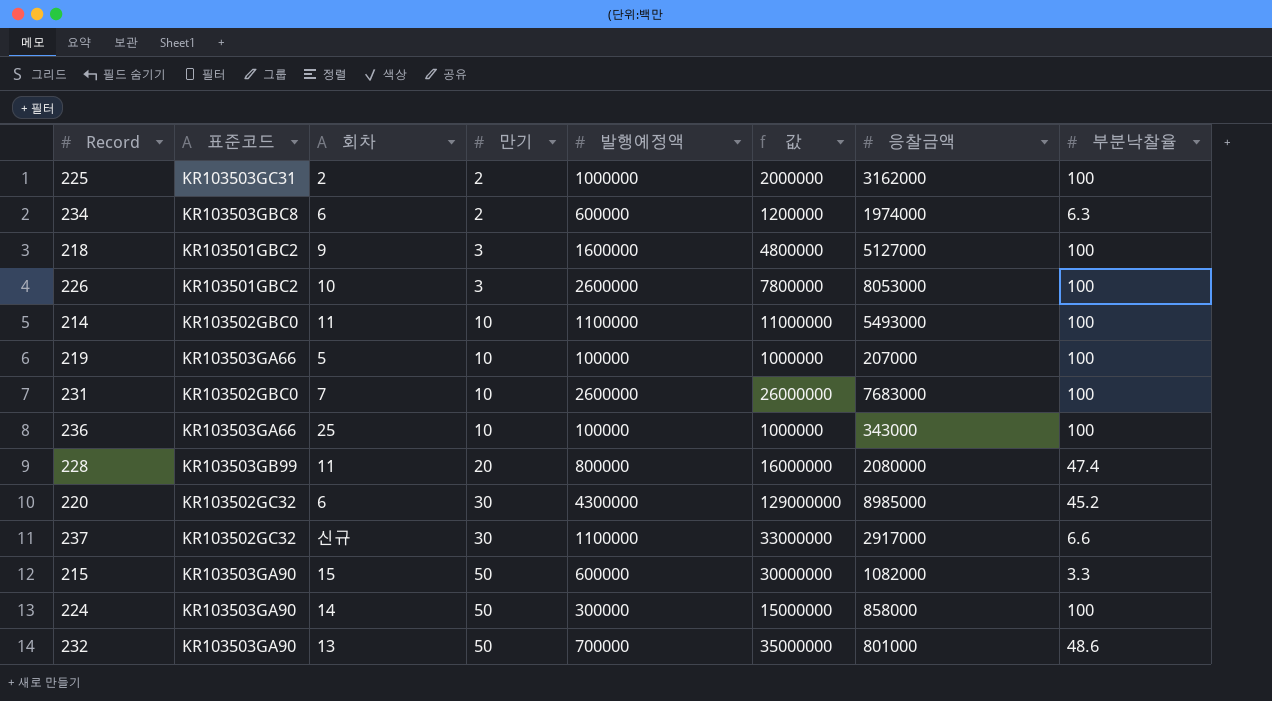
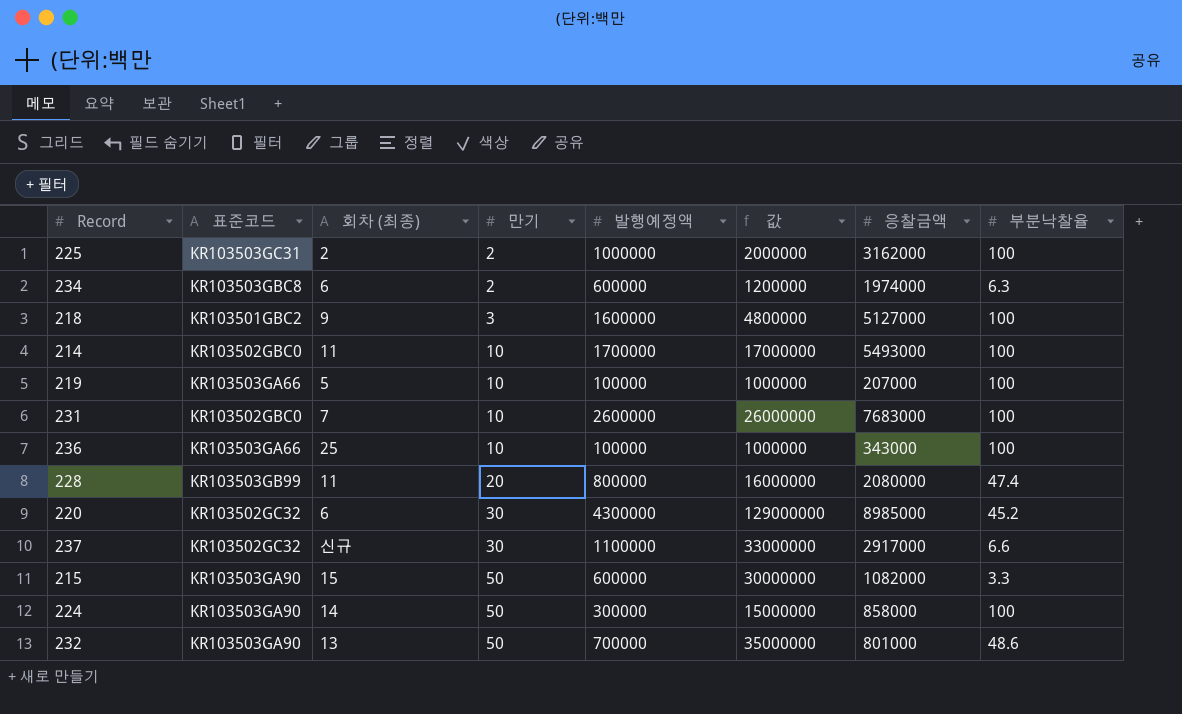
column name: 회차 -> 회차 (최종)
row 226: KR103501GBC2 | 10 | 3 | 2600000 | 7800000 | 8053000 | 100 -> none
214 | 발행예정액: 1100000 -> 1700000
214 | 값: 11000000 -> 17000000

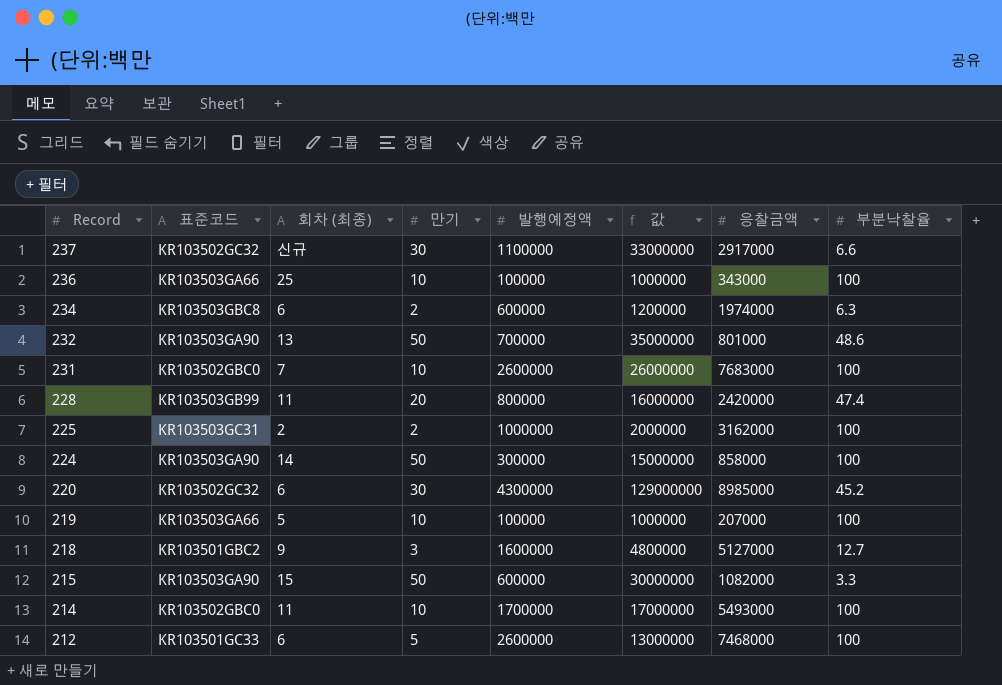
row order: 만기 ascending -> Record descending
228 | 응찰금액: 2080000 -> 2420000
218 | 부분낙찰율: 100 -> 12.7
row 212: none -> KR103501GC33 | 6 | 5 | 2600000 | 13000000 | 7468000 | 100

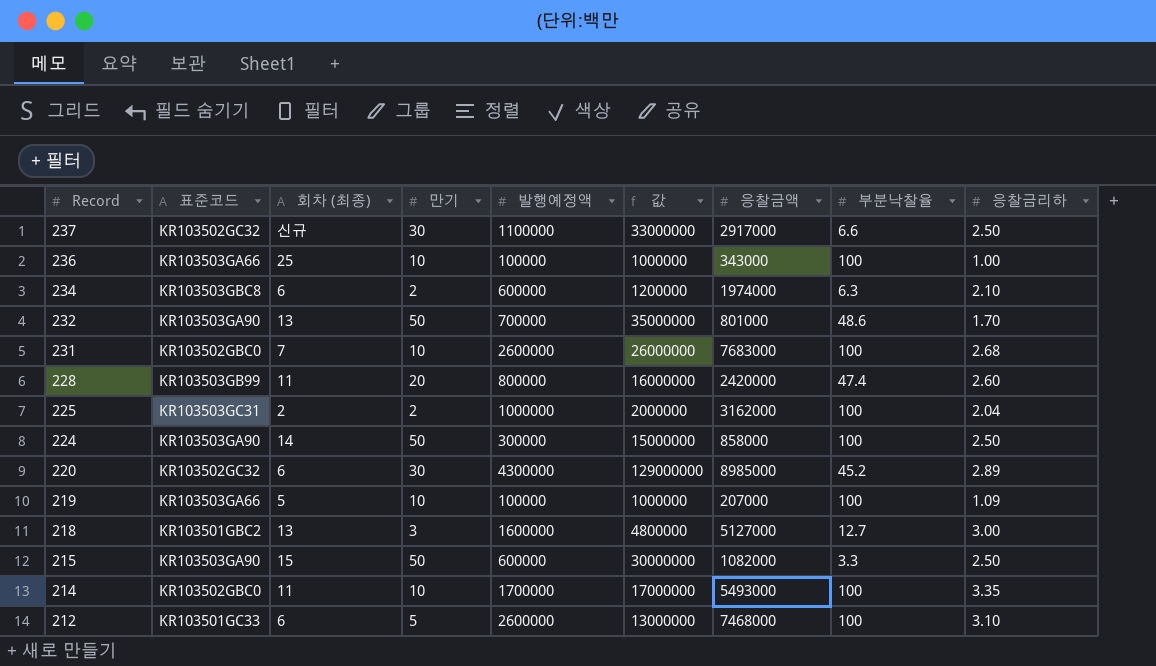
column 응찰금리하 | position: none -> 9
218 | 회차 (최종): 9 -> 13

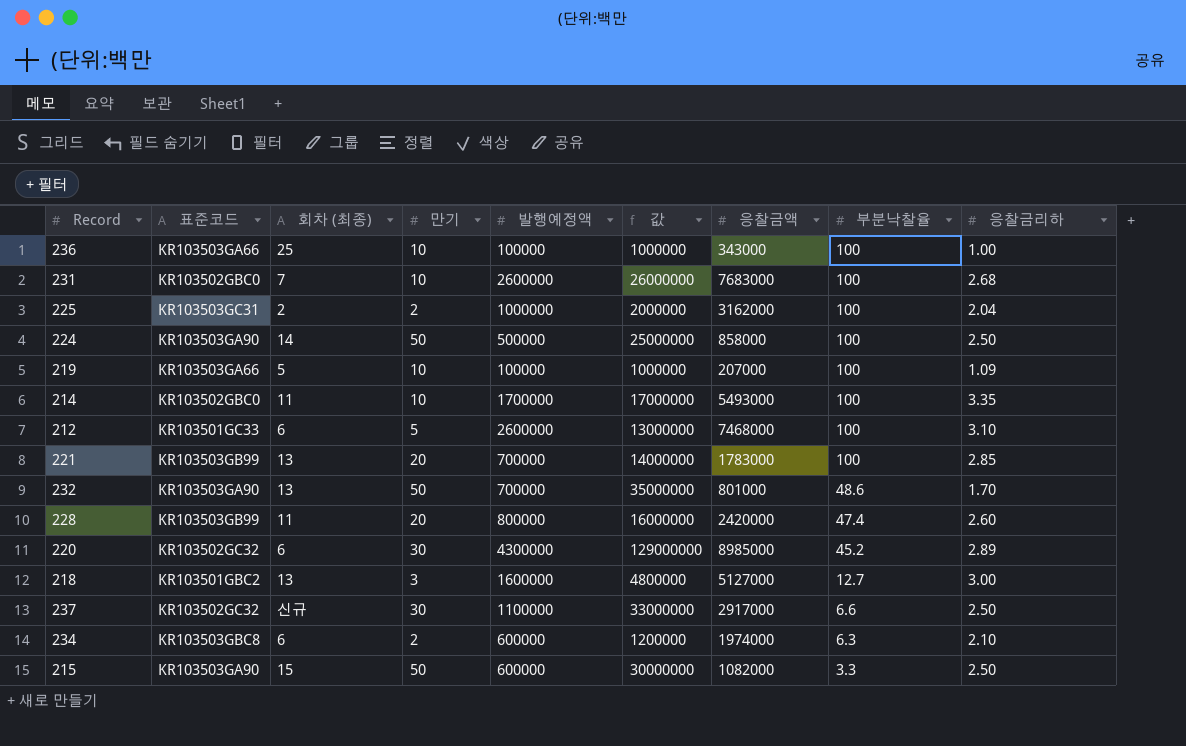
row order: Record descending -> 부분낙찰율 descending
224 | 발행예정액: 300000 -> 500000
224 | 값: 15000000 -> 25000000
row 221: none -> KR103503GB99 | 13 | 20 | 700000 | 14000000 | 1783000 | 100 | 2.85

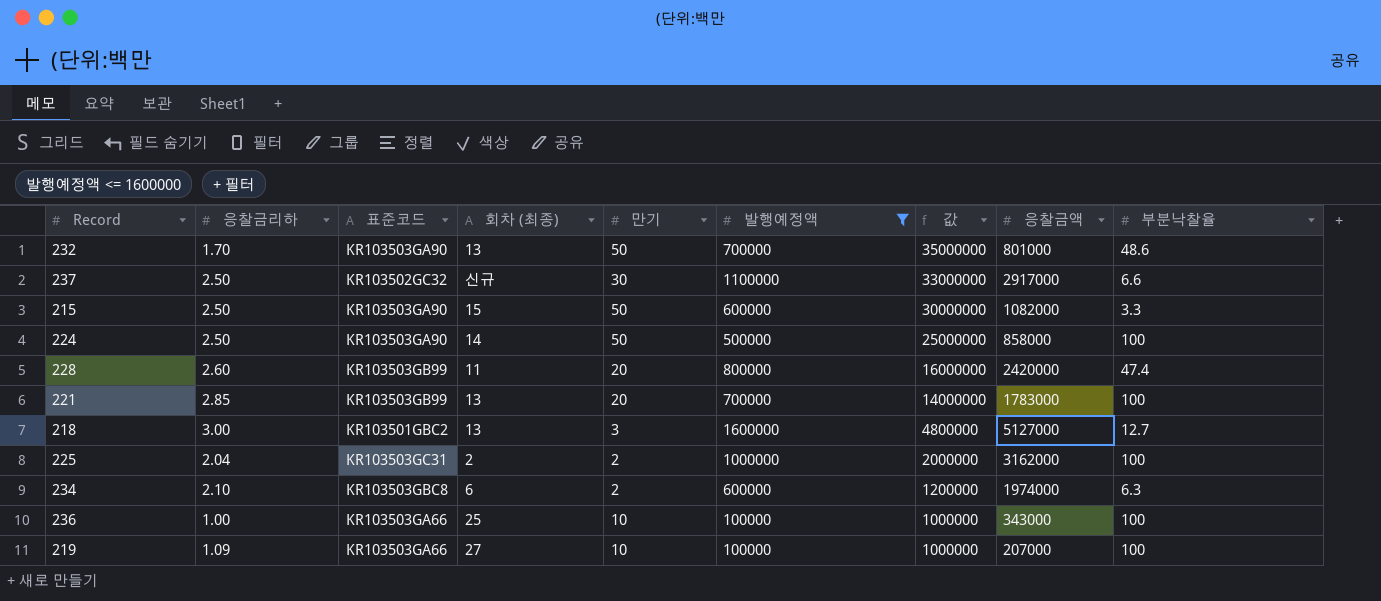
filter: none -> 발행예정액 <= 1600000
row order: 부분낙찰율 descending -> 값 descending
column 응찰금리하 | position: 9 -> 2
219 | 회차 (최종): 5 -> 27

